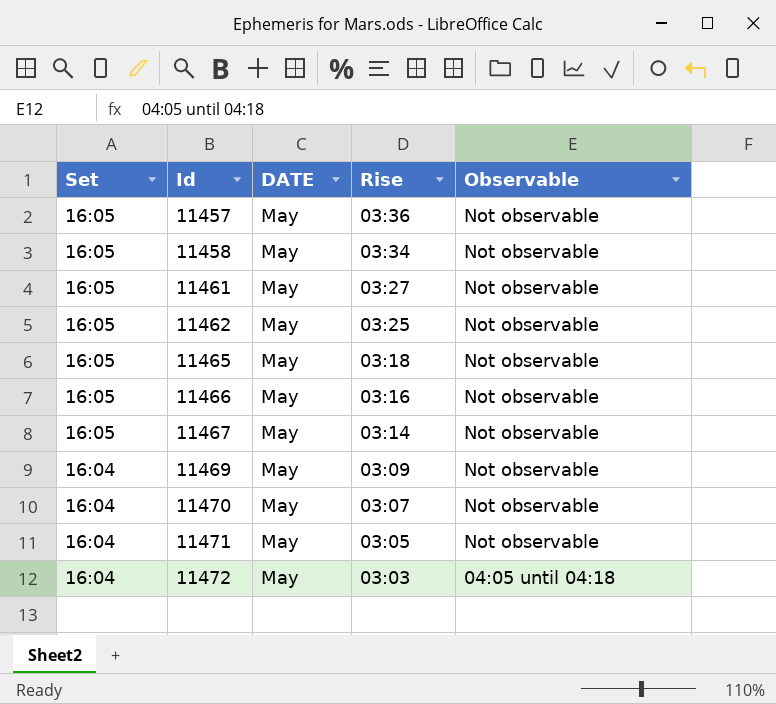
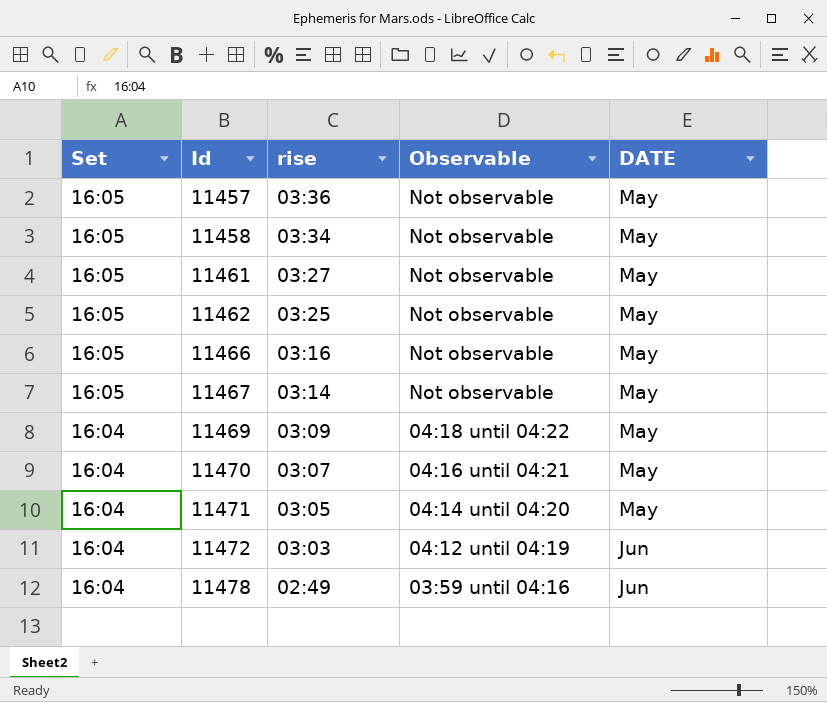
column name: Rise -> rise
column DATE | position: 3 -> 5
row 11465: 16:05 | May | 03:18 | Not observable -> none
11469 | Observable: Not observable -> 04:18 until 04:22
11470 | Observable: Not observable -> 04:16 until 04:21
11471 | Observable: Not observable -> 04:14 until 04:20
11472 | Observable: 04:05 until 04:18 -> 04:12 until 04:19
11472 | DATE: May -> Jun
row 11478: none -> 16:04 | 02:49 | 03:59 until 04:16 | Jun

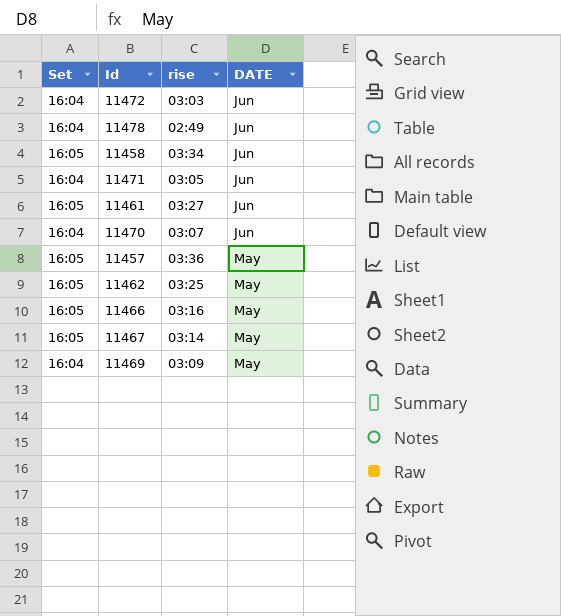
row order: Set descending -> DATE descending
column Observable | position: 4 -> none
11458 | DATE: May -> Jun
11471 | DATE: May -> Jun
11461 | DATE: May -> Jun
11470 | DATE: May -> Jun

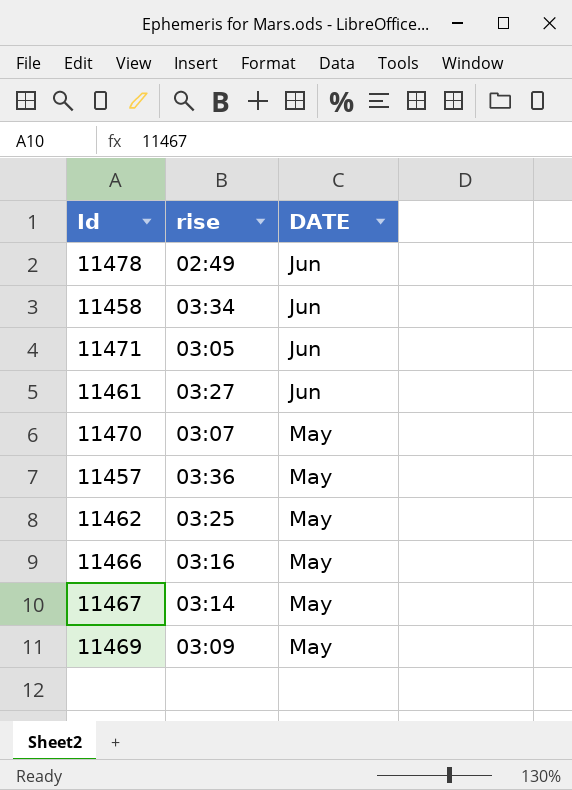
column Set | position: 1 -> none
row 11472: 16:04 | 03:03 | Jun -> none
11470 | DATE: Jun -> May

